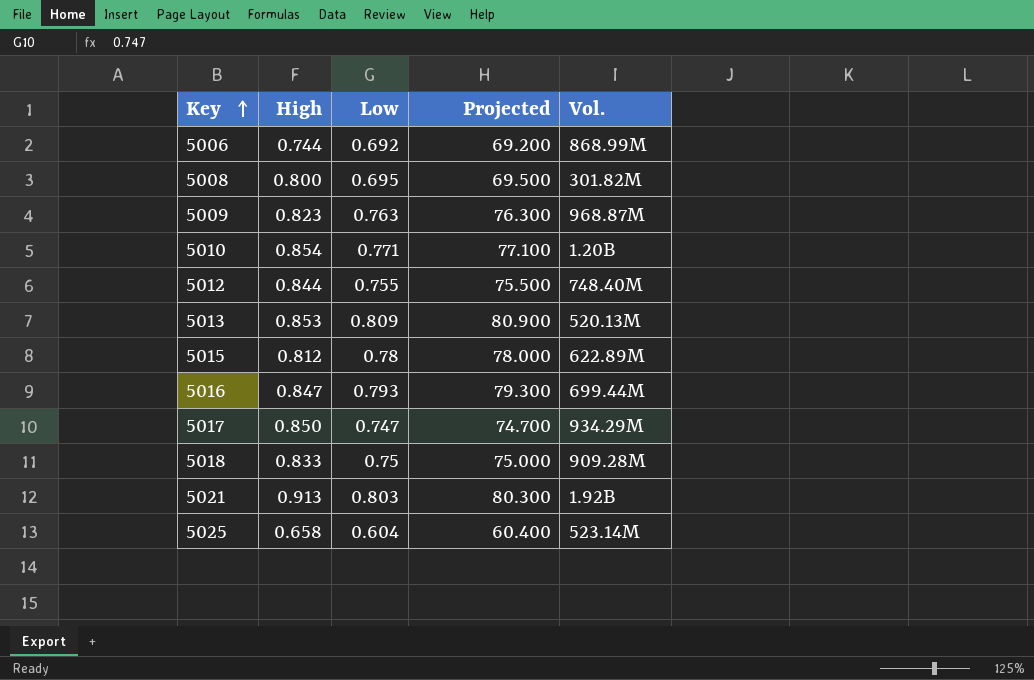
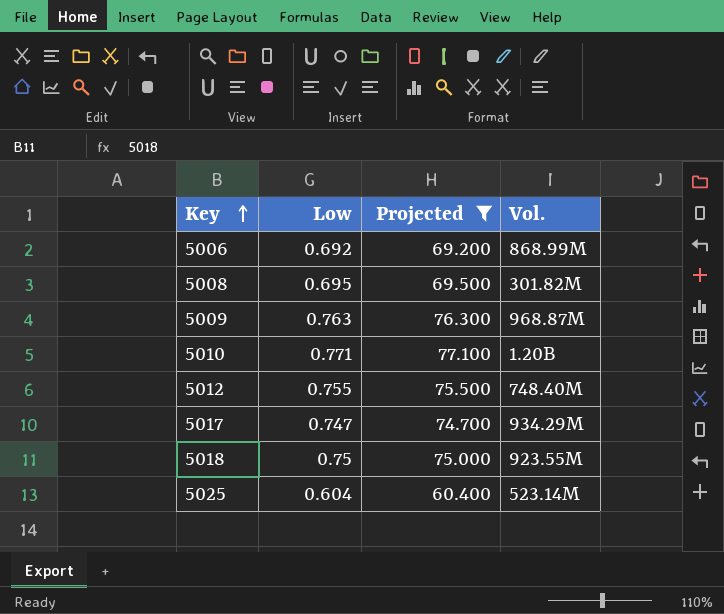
filter: none -> Projected <= 77.100
column High | position: 2 -> none
5018 | Vol.: 909.28M -> 923.55M

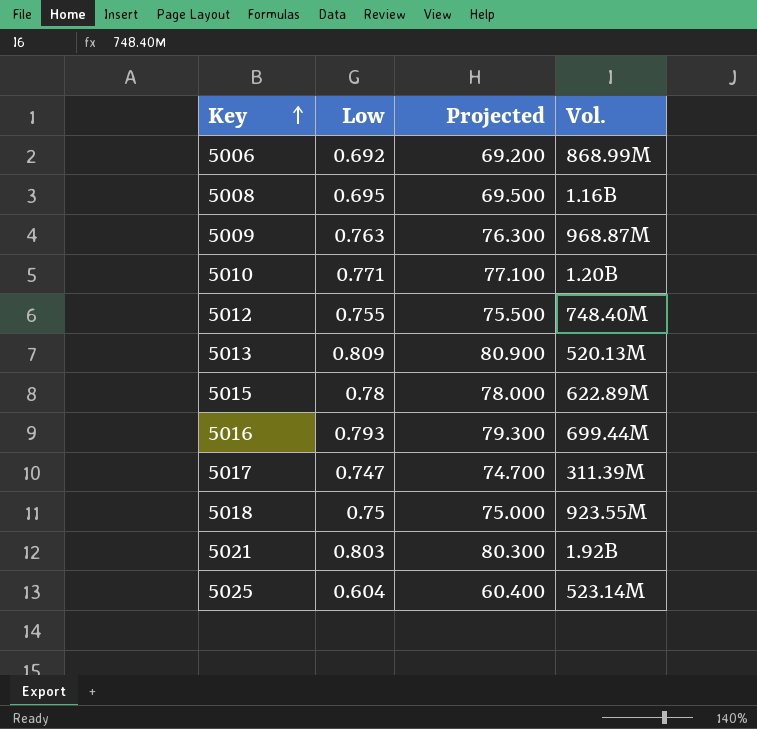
filter: Projected <= 77.100 -> none
5008 | Vol.: 301.82M -> 1.16B
5017 | Vol.: 934.29M -> 311.39M

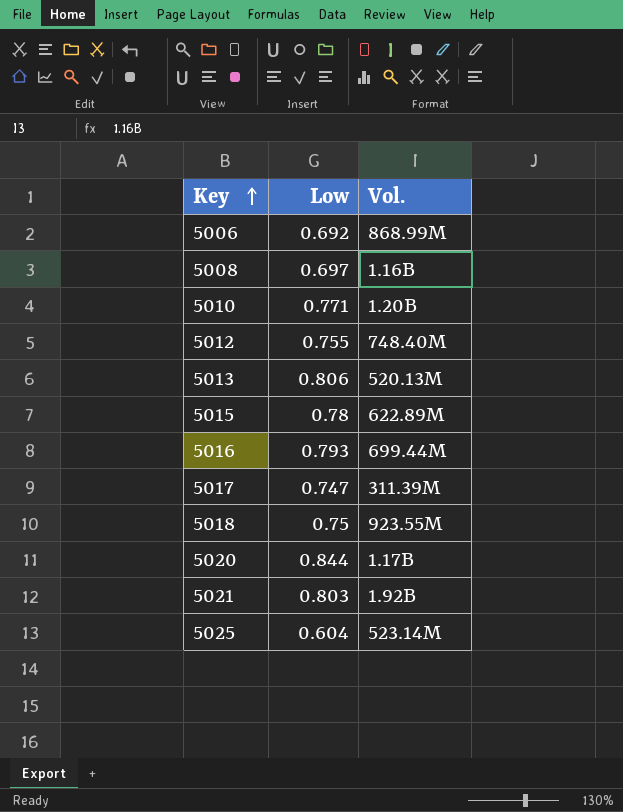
column Projected | formula: [Low] * 100 -> none
row 5009: 0.763 | 76.300 | 968.87M -> none
5008 | Low: 0.695 -> 0.697
5013 | Low: 0.809 -> 0.806
row 5020: none -> 0.844 | 1.17B

